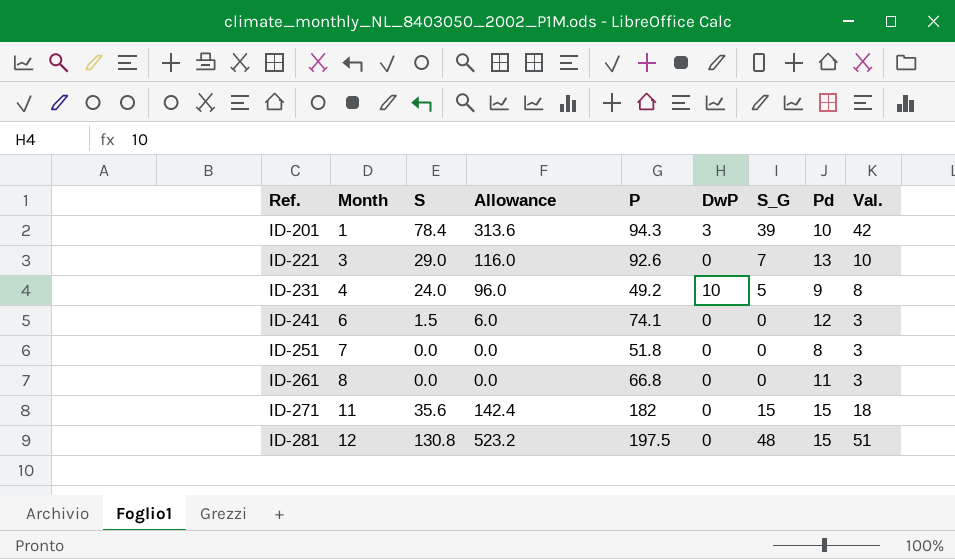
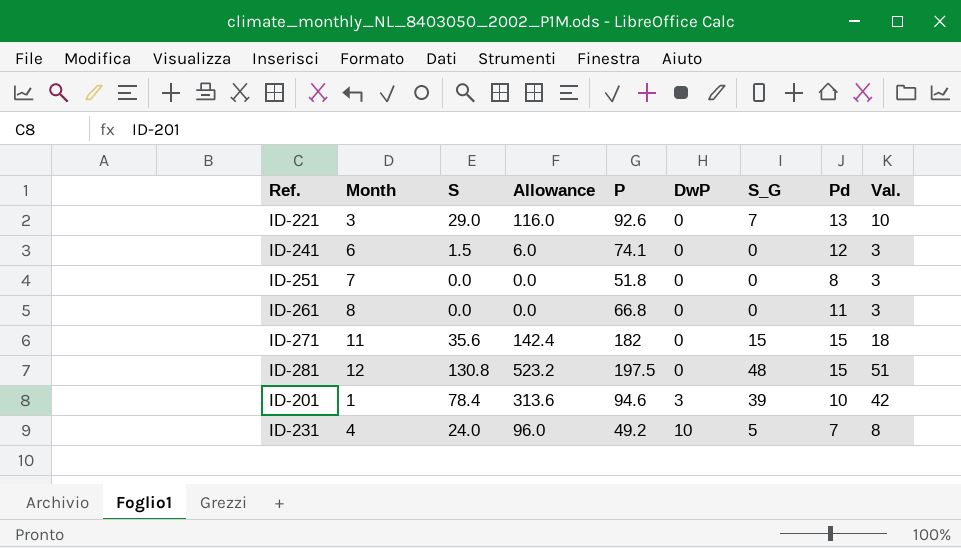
row order: Ref. ascending -> DwP ascending
ID-201 | P: 94.3 -> 94.6
ID-231 | Pd: 9 -> 7

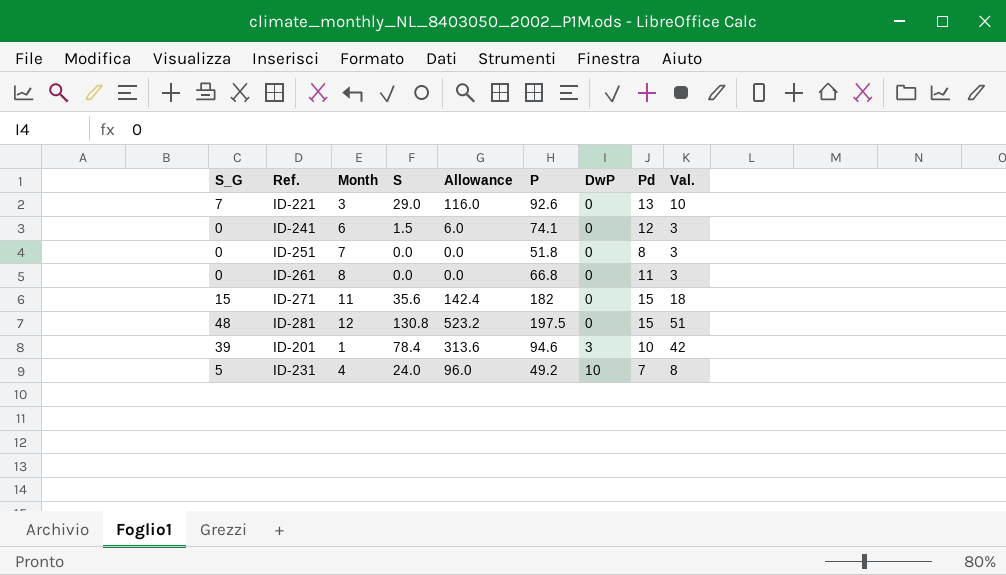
column S_G | position: 7 -> 1

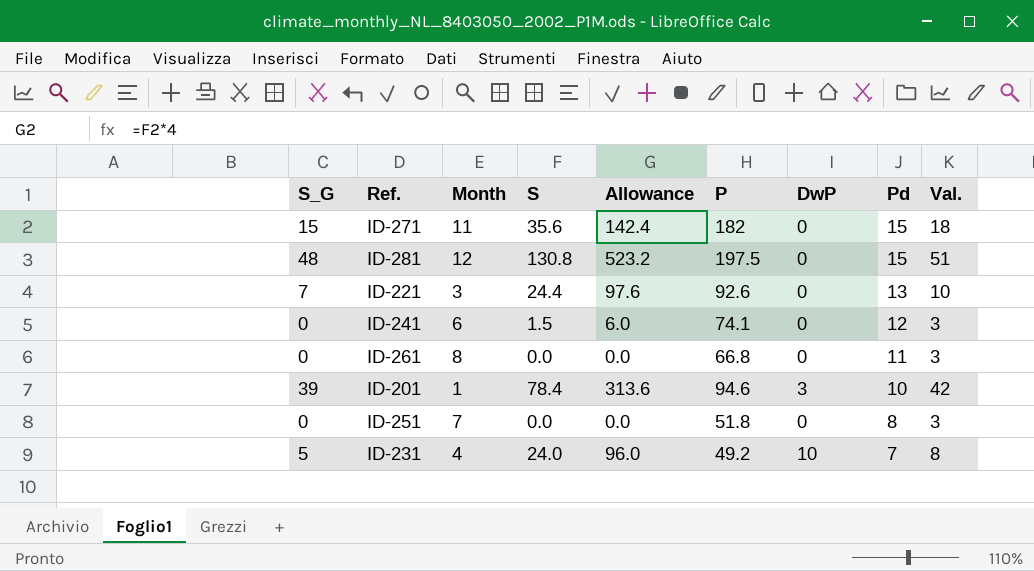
row order: DwP ascending -> Pd descending
ID-221 | S: 29.0 -> 24.4
ID-221 | Allowance: 116.0 -> 97.6

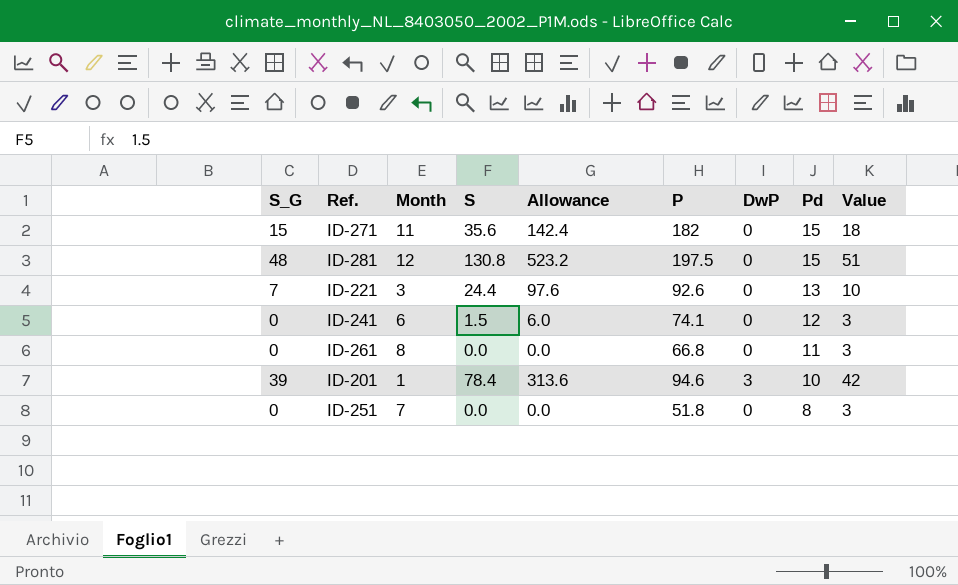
column name: Val. -> Value
row ID-231: 5 | 4 | 24.0 | 96.0 | 49.2 | 10 | 7 | 8 -> none

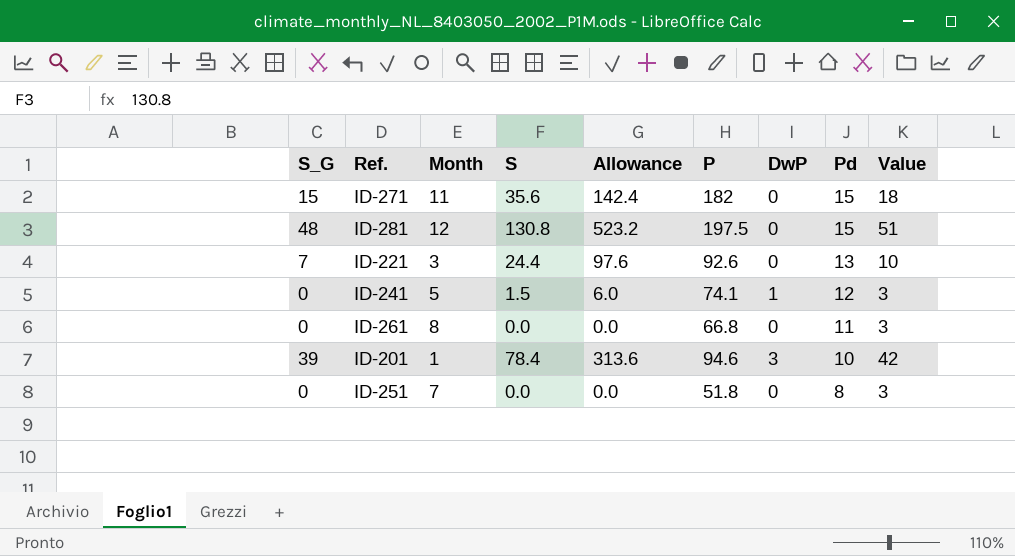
ID-241 | Month: 6 -> 5
ID-241 | DwP: 0 -> 1

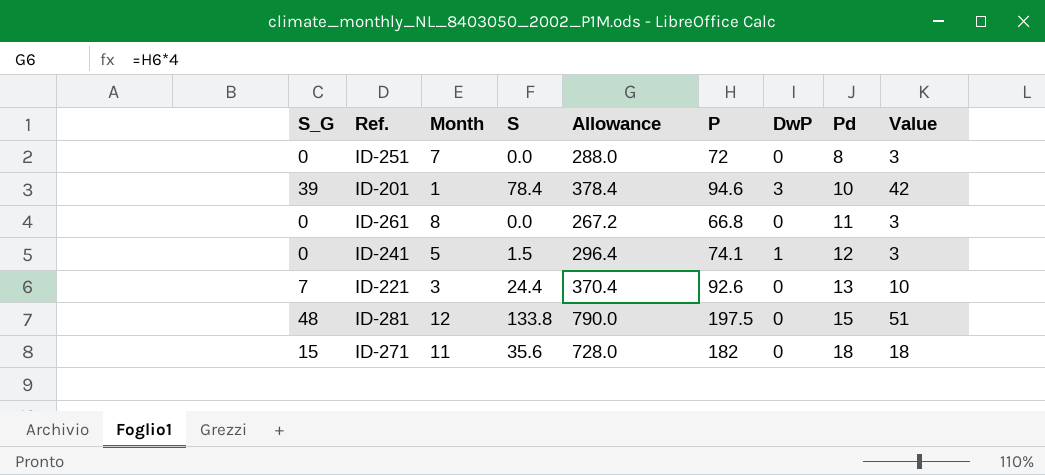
row order: Pd descending -> Pd ascending
column Allowance | formula: [S] * 4 -> [P] * 4
ID-251 | P: 51.8 -> 72
ID-281 | S: 130.8 -> 133.8
ID-271 | Pd: 15 -> 18

